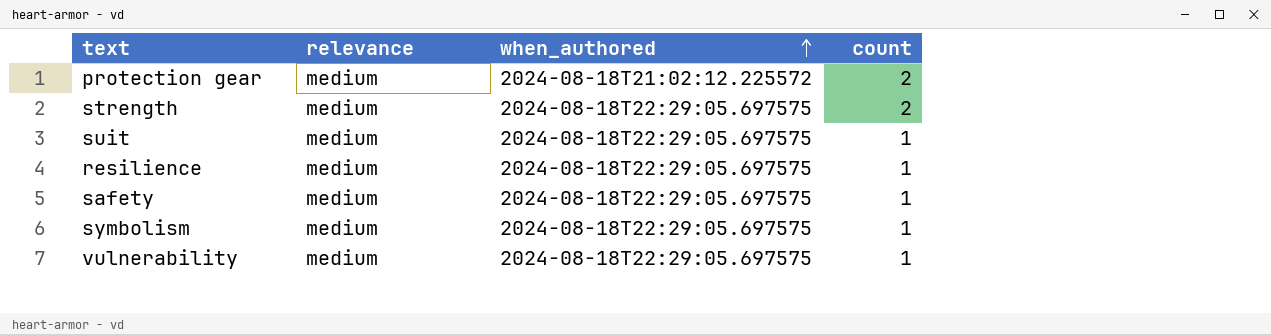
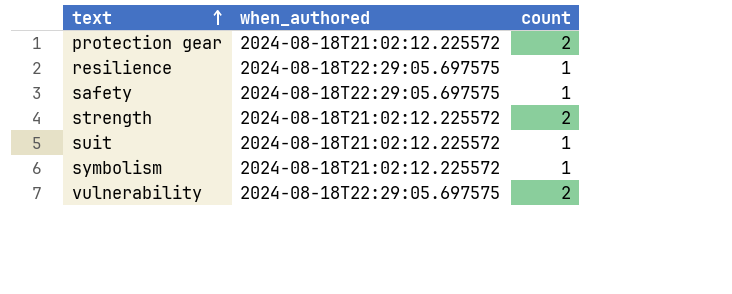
row order: when_authored ascending -> text ascending
column relevance | position: 2 -> none
strength | when_authored: 2024-08-18T22:29:05.697575 -> 2024-08-18T21:02:12.225572
suit | when_authored: 2024-08-18T22:29:05.697575 -> 2024-08-18T21:02:12.225572
symbolism | when_authored: 2024-08-18T22:29:05.697575 -> 2024-08-18T21:02:12.225572
vulnerability | count: 1 -> 2

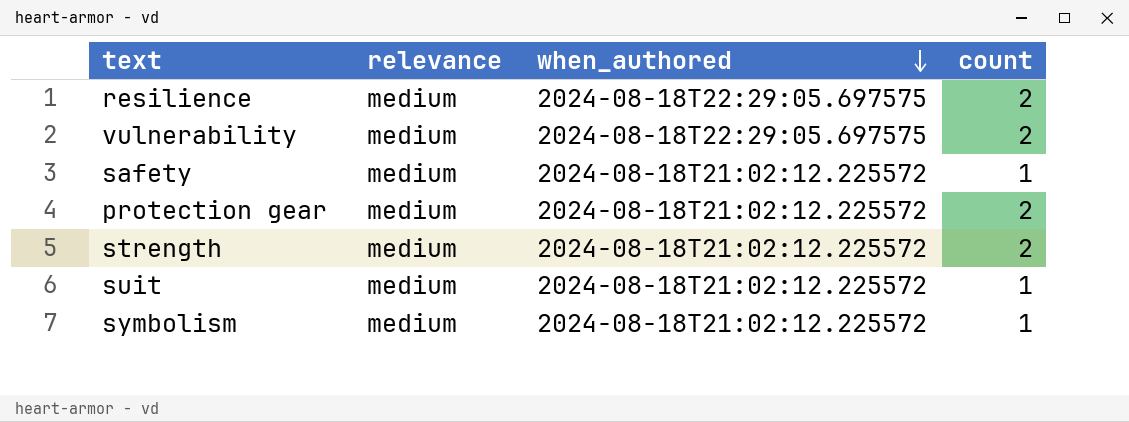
row order: text ascending -> when_authored descending
column relevance | position: none -> 2
resilience | count: 1 -> 2
safety | when_authored: 2024-08-18T22:29:05.697575 -> 2024-08-18T21:02:12.225572

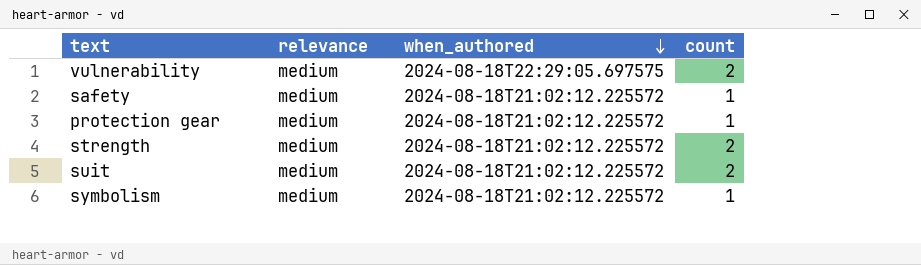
row resilience: medium | 2024-08-18T22:29:05.697575 | 2 -> none
protection gear | count: 2 -> 1
suit | count: 1 -> 2

